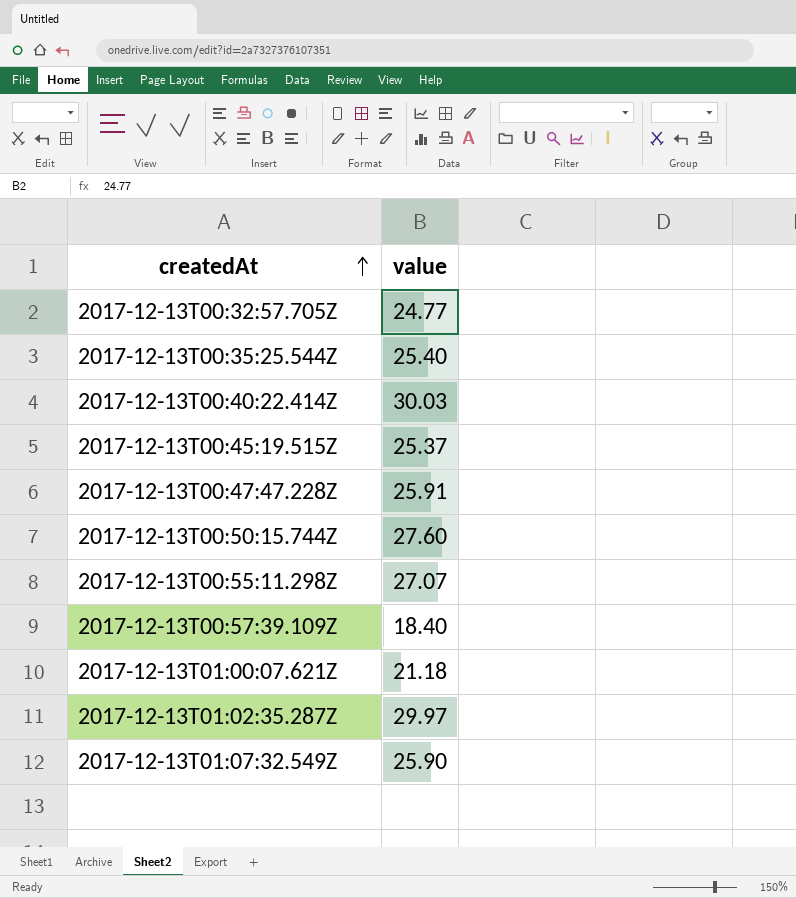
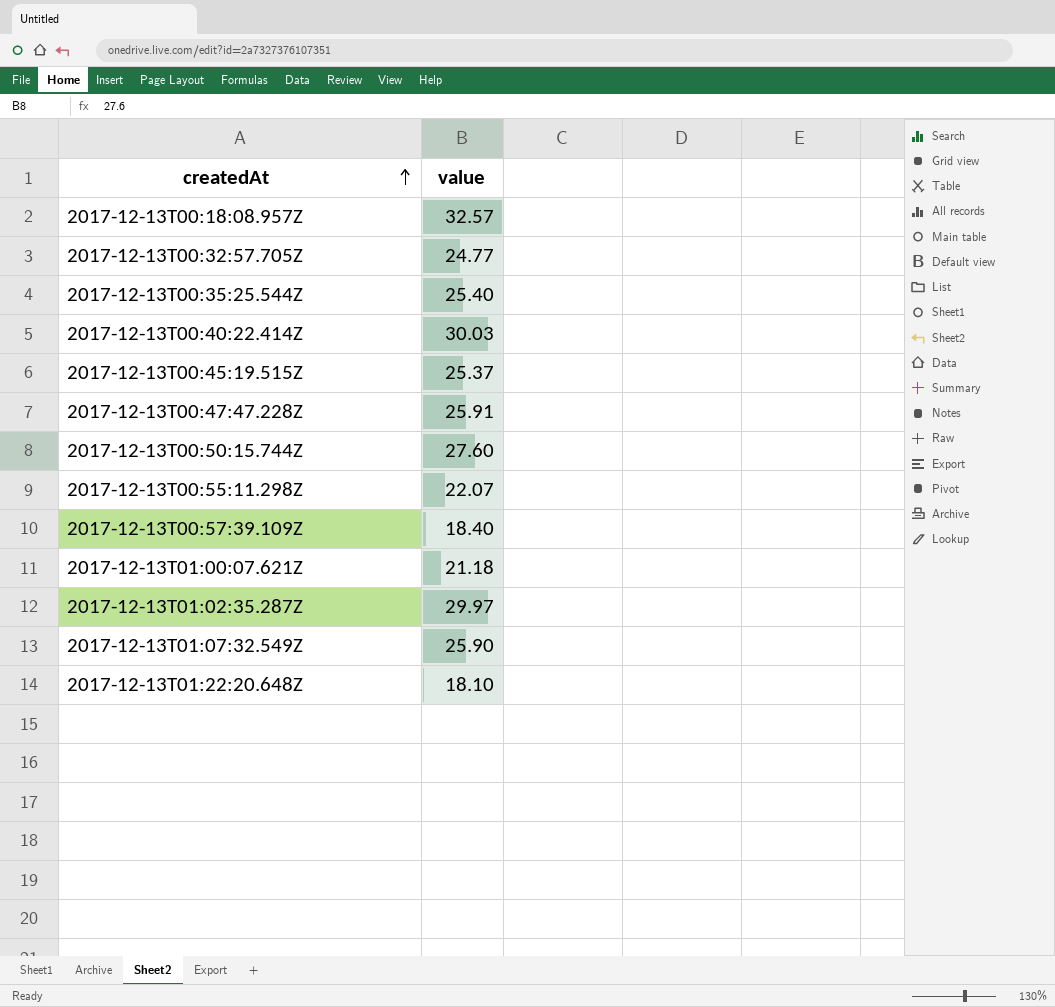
row 2017-12-13T00:18:08.957Z: none -> 32.57
2017-12-13T00:55:11.298Z | value: 27.07 -> 22.07
row 2017-12-13T01:22:20.648Z: none -> 18.10

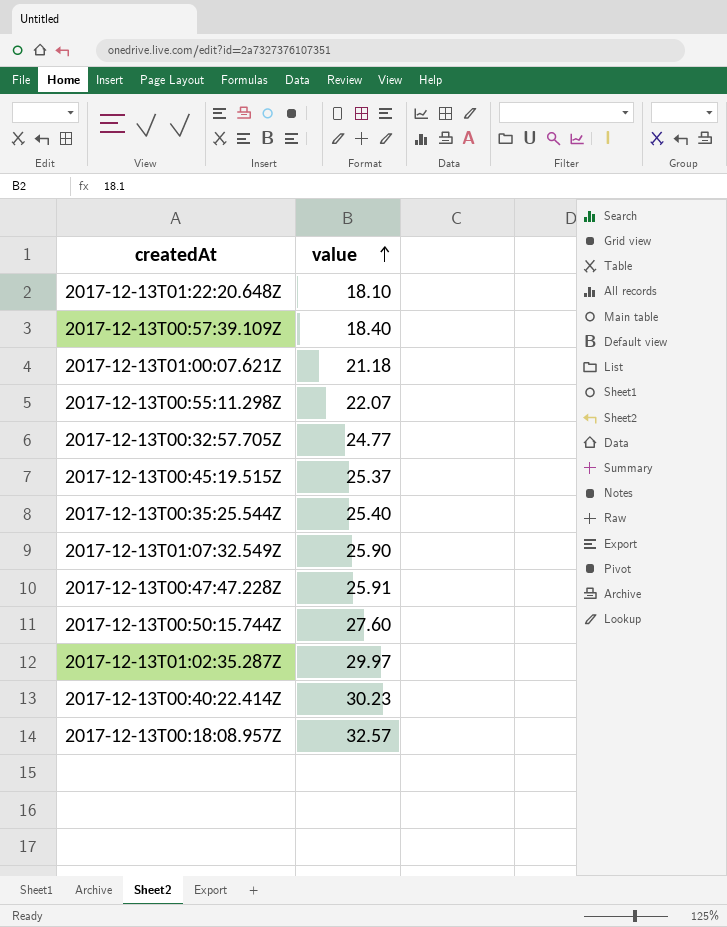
row order: createdAt ascending -> value ascending
2017-12-13T00:40:22.414Z | value: 30.03 -> 30.23

